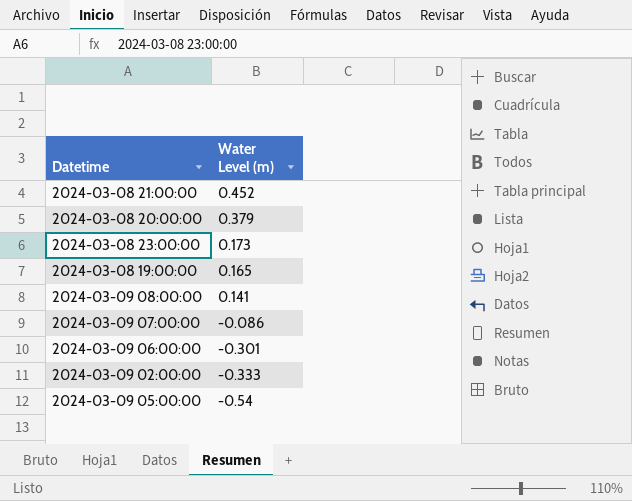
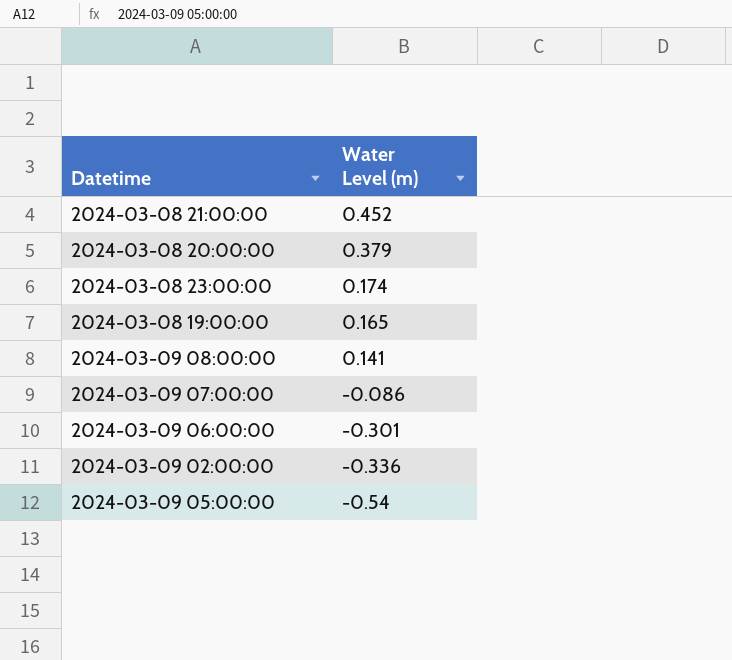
2024-03-08 23:00:00 | Water Level (m): 0.173 -> 0.174
2024-03-09 02:00:00 | Water Level (m): -0.333 -> -0.336

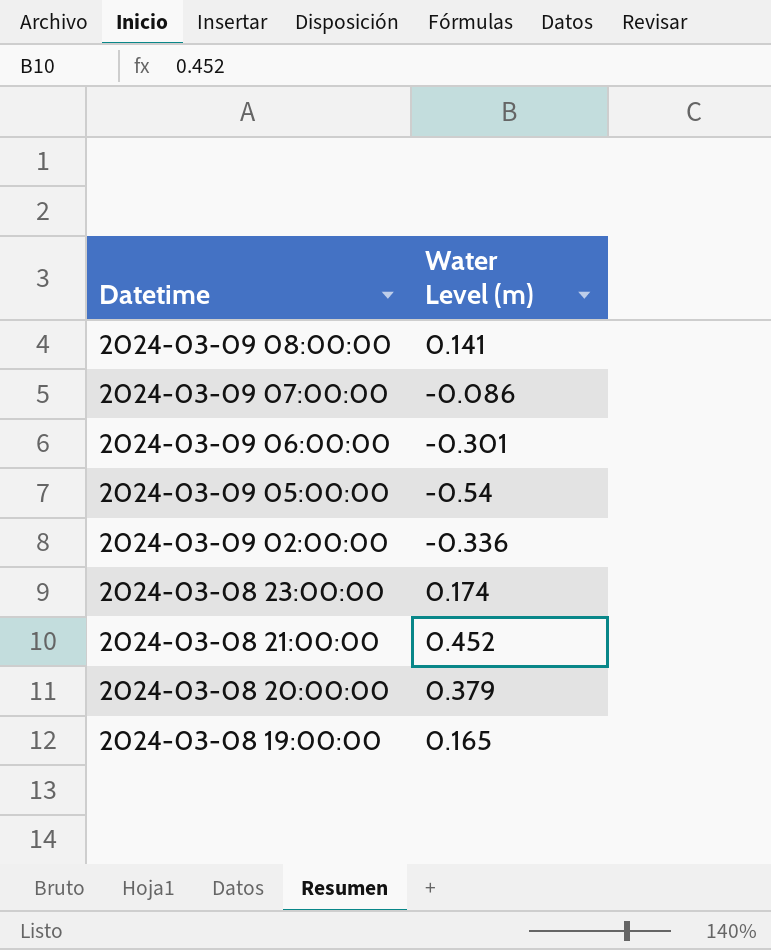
row order: Water Level (m) descending -> Datetime descending

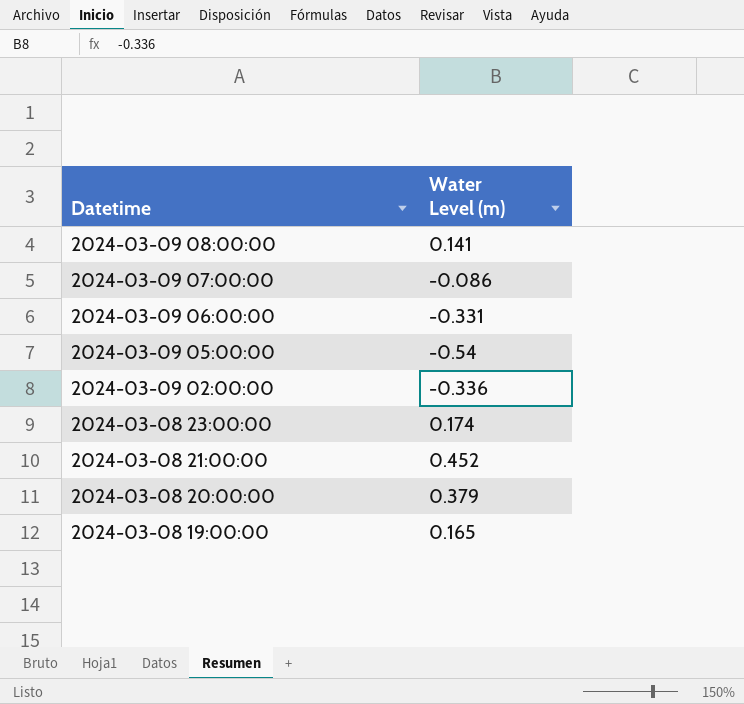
2024-03-09 06:00:00 | Water Level (m): -0.301 -> -0.331

